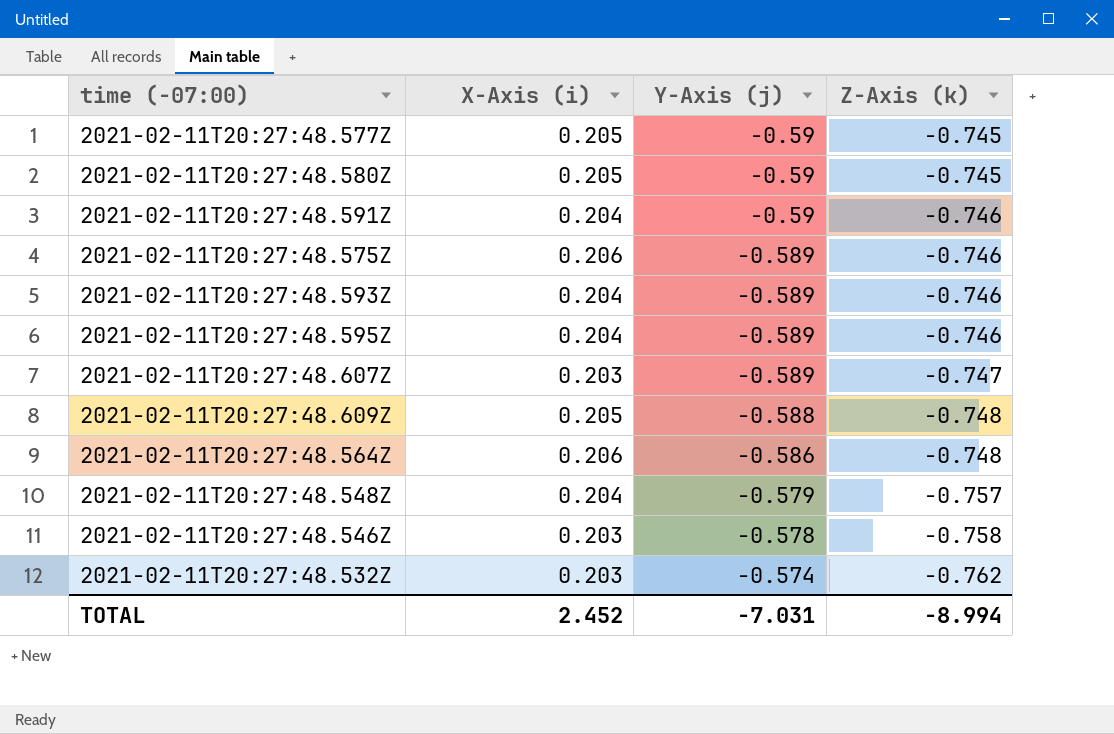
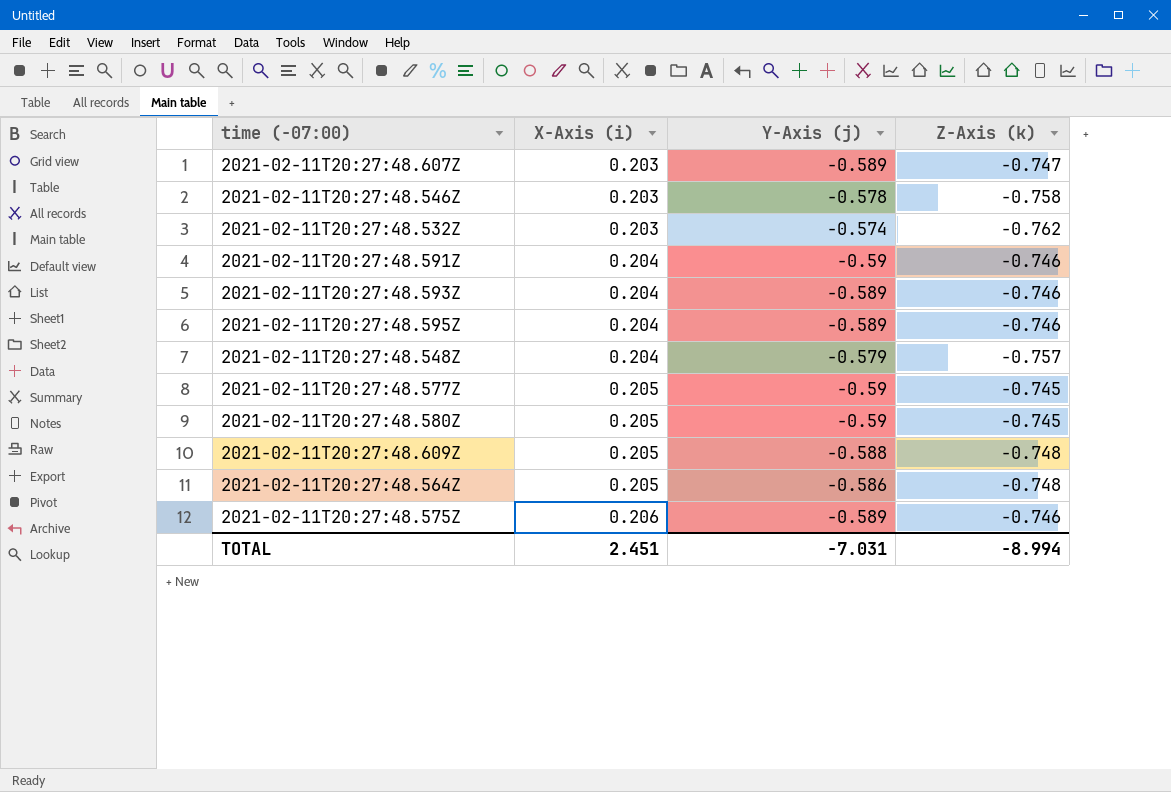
row order: Y-Axis (j) ascending -> X-Axis (i) ascending
2021-02-11T20:27:48.564Z | X-Axis (i): 0.206 -> 0.205
TOTAL | X-Axis (i): 2.452 -> 2.451

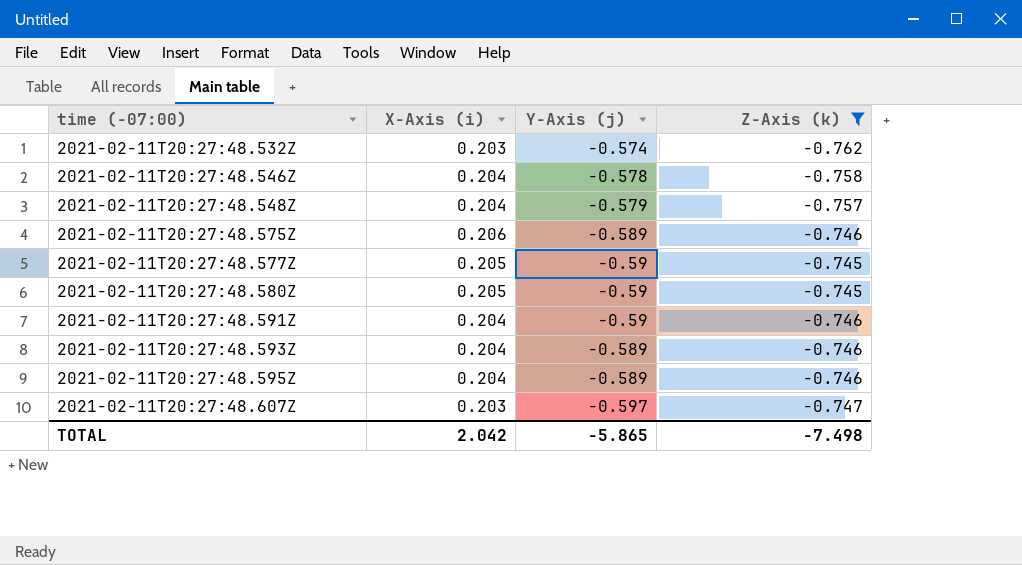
filter: none -> Z-Axis (k) != -0.748
row order: X-Axis (i) ascending -> time (-07:00) ascending
2021-02-11T20:27:48.546Z | X-Axis (i): 0.203 -> 0.204
2021-02-11T20:27:48.607Z | Y-Axis (j): -0.589 -> -0.597
TOTAL | X-Axis (i): 2.451 -> 2.042
TOTAL | Y-Axis (j): -7.031 -> -5.865
TOTAL | Z-Axis (k): -8.994 -> -7.498

